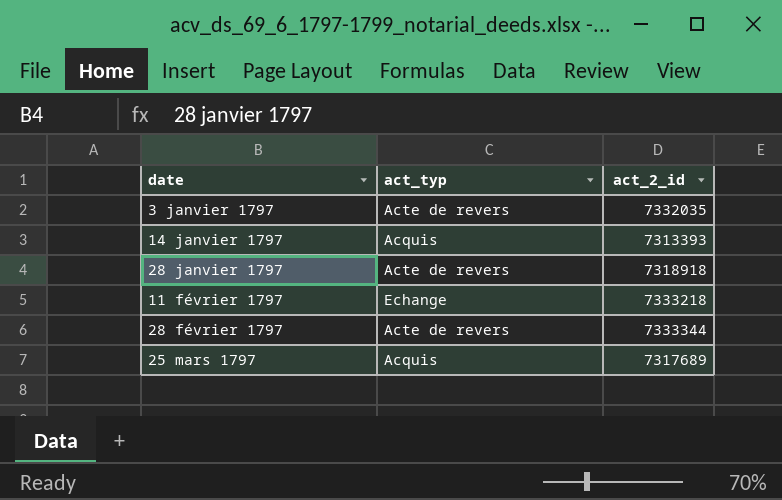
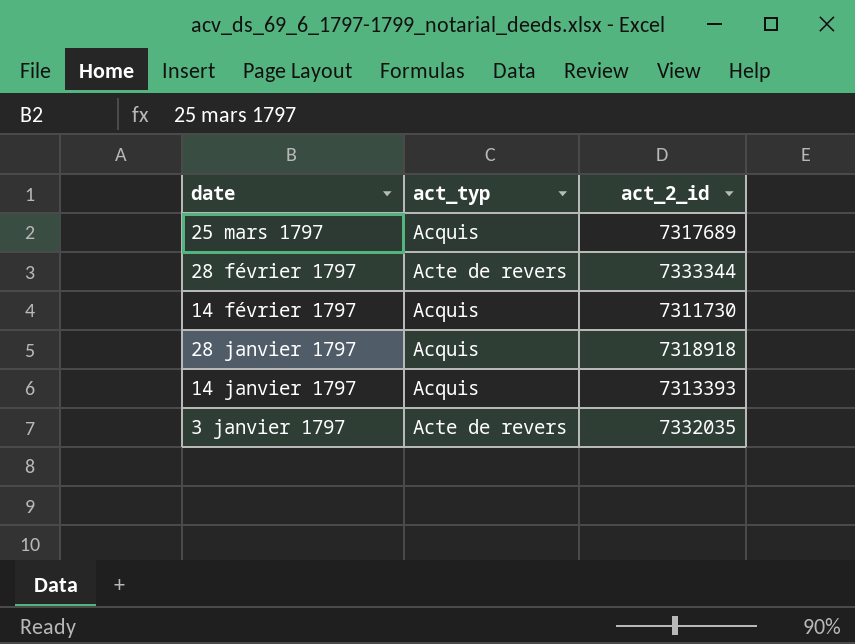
row order: date ascending -> date descending
row 11 février 1797: Echange | 7333218 -> none
row 14 février 1797: none -> Acquis | 7311730
28 janvier 1797 | act_typ: Acte de revers -> Acquis

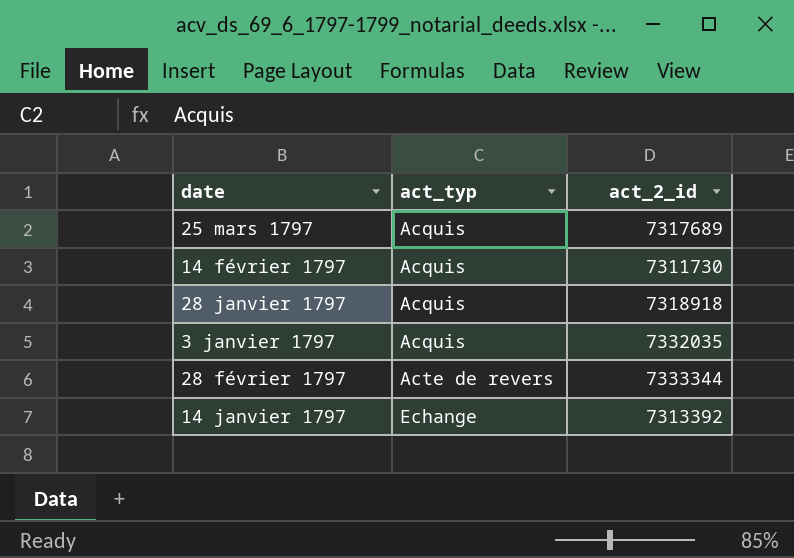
row order: date descending -> act_typ ascending
3 janvier 1797 | act_typ: Acte de revers -> Acquis
14 janvier 1797 | act_typ: Acquis -> Echange
14 janvier 1797 | act_2_id: 7313393 -> 7313392

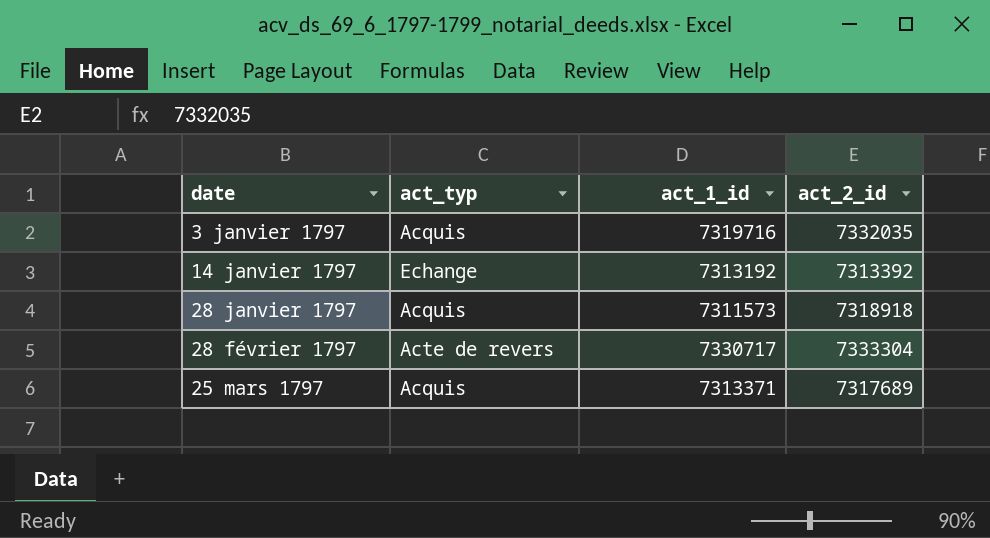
row order: act_typ ascending -> date ascending
column act_1_id | position: none -> 3
row 14 février 1797: Acquis | 7311730 -> none
28 février 1797 | act_2_id: 7333344 -> 7333304

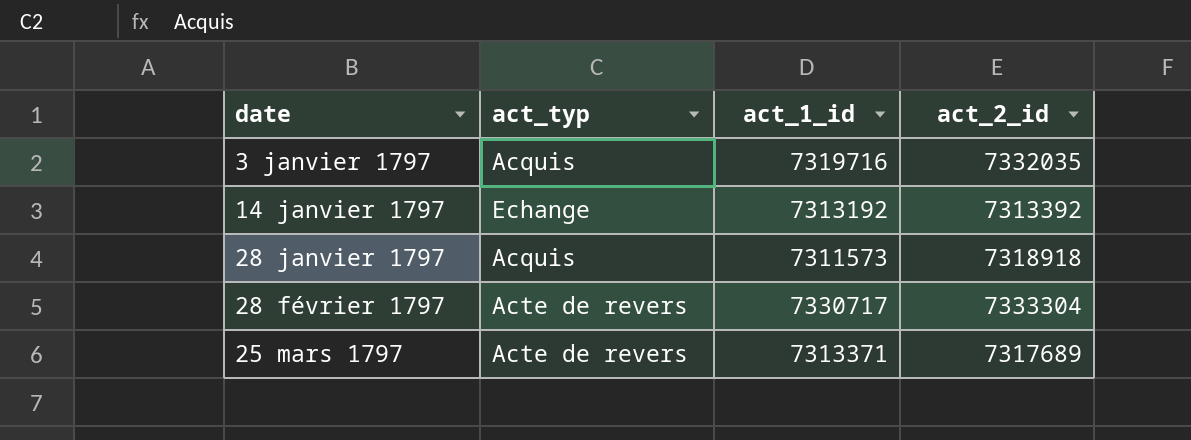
25 mars 1797 | act_typ: Acquis -> Acte de revers

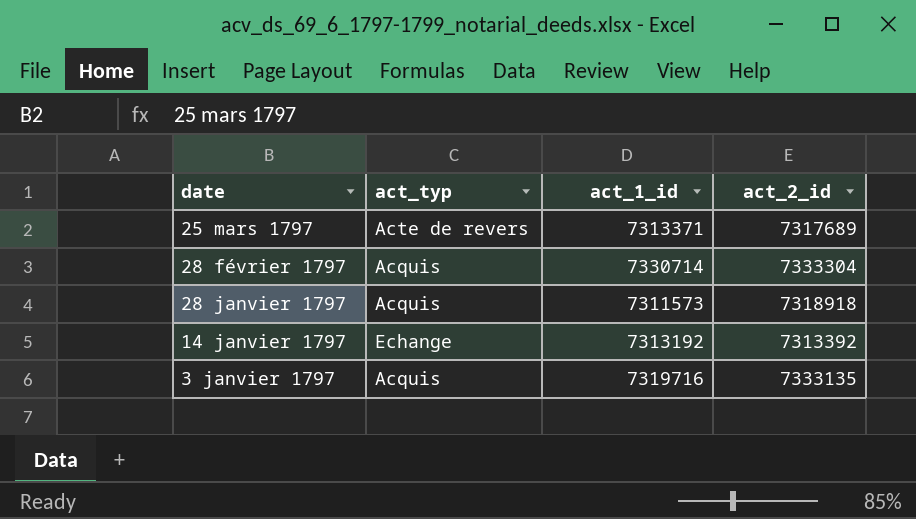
row order: date ascending -> date descending
28 février 1797 | act_typ: Acte de revers -> Acquis
28 février 1797 | act_1_id: 7330717 -> 7330714
3 janvier 1797 | act_2_id: 7332035 -> 7333135

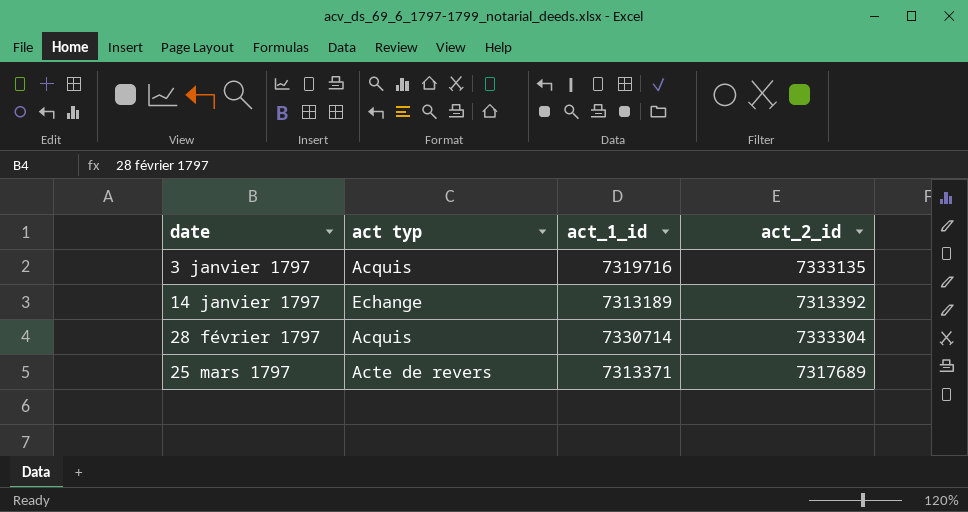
row order: date descending -> date ascending
column name: act_typ -> act typ
row 28 janvier 1797: Acquis | 7311573 | 7318918 -> none
14 janvier 1797 | act_1_id: 7313192 -> 7313189

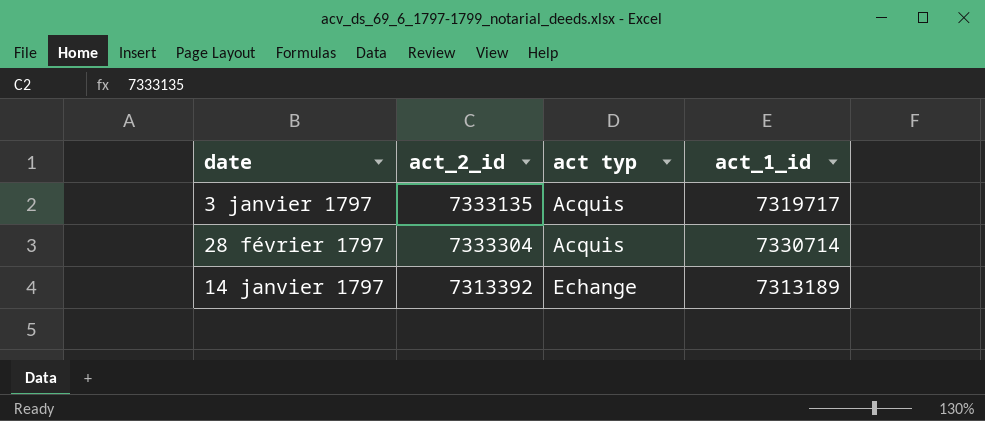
row order: date ascending -> act typ ascending
column act_2_id | position: 4 -> 2
row 25 mars 1797: Acte de revers | 7313371 | 7317689 -> none
3 janvier 1797 | act_1_id: 7319716 -> 7319717

